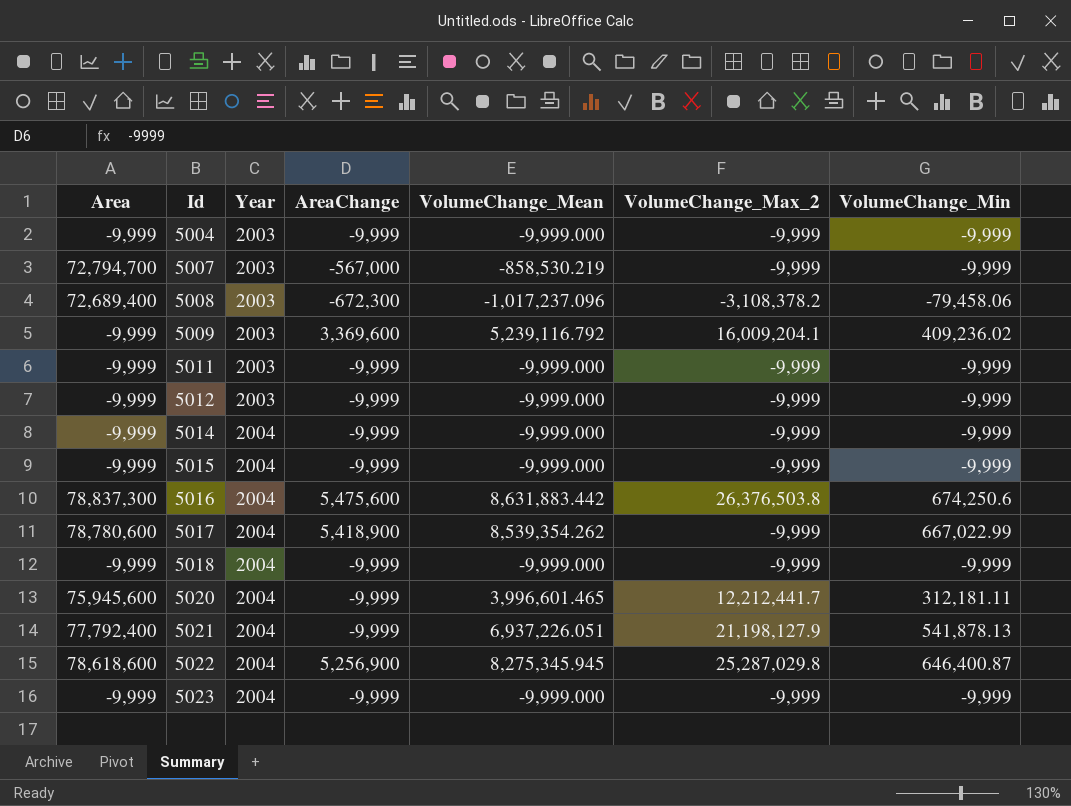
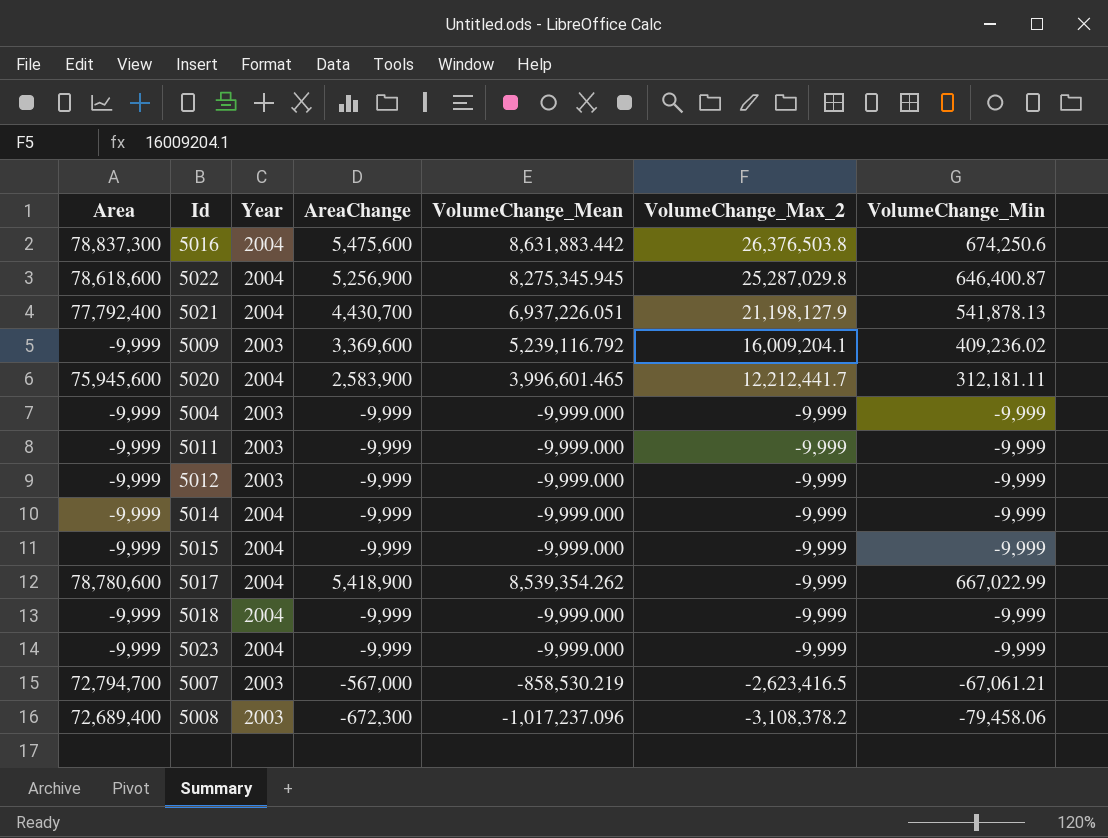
row order: Id ascending -> VolumeChange_Max_2 descending
5021 | AreaChange: -9,999 -> 4,430,700
5020 | AreaChange: -9,999 -> 2,583,900
5007 | VolumeChange_Max_2: -9,999 -> -2,623,416.5
5007 | VolumeChange_Min: -9,999 -> -67,061.21

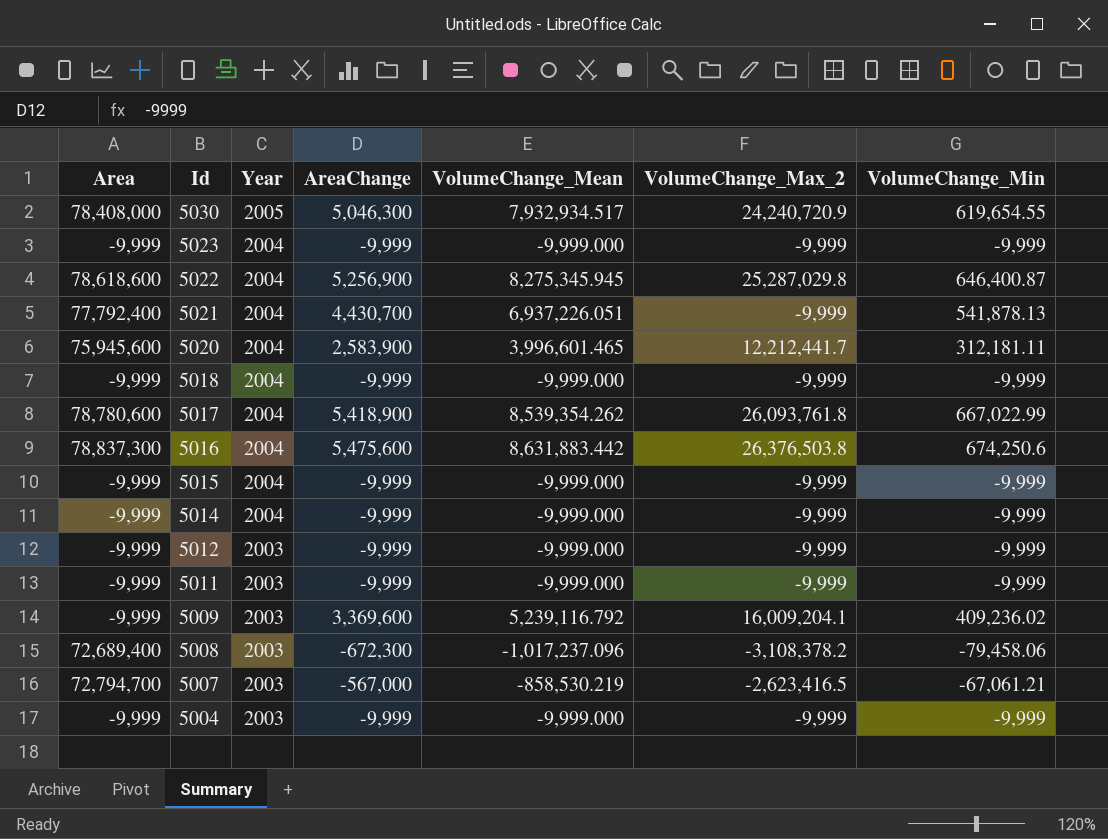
row order: VolumeChange_Max_2 descending -> Id descending
row 5030: none -> 78,408,000 | 2005 | 5,046,300 | 7,932,934.517 | 24,240,720.9 | 619,654.55
5021 | VolumeChange_Max_2: 21,198,127.9 -> -9,999
5017 | VolumeChange_Max_2: -9,999 -> 26,093,761.8

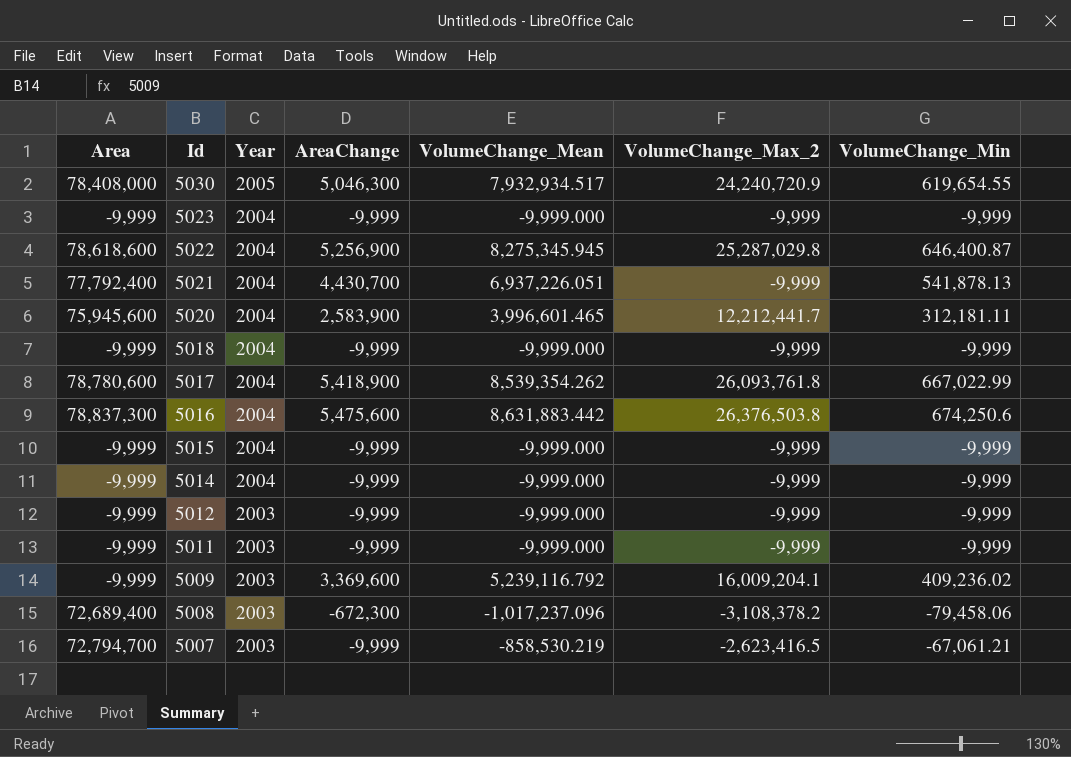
row 5004: -9,999 | 2003 | -9,999 | -9,999.000 | -9,999 | -9,999 -> none
5007 | AreaChange: -567,000 -> -9,999

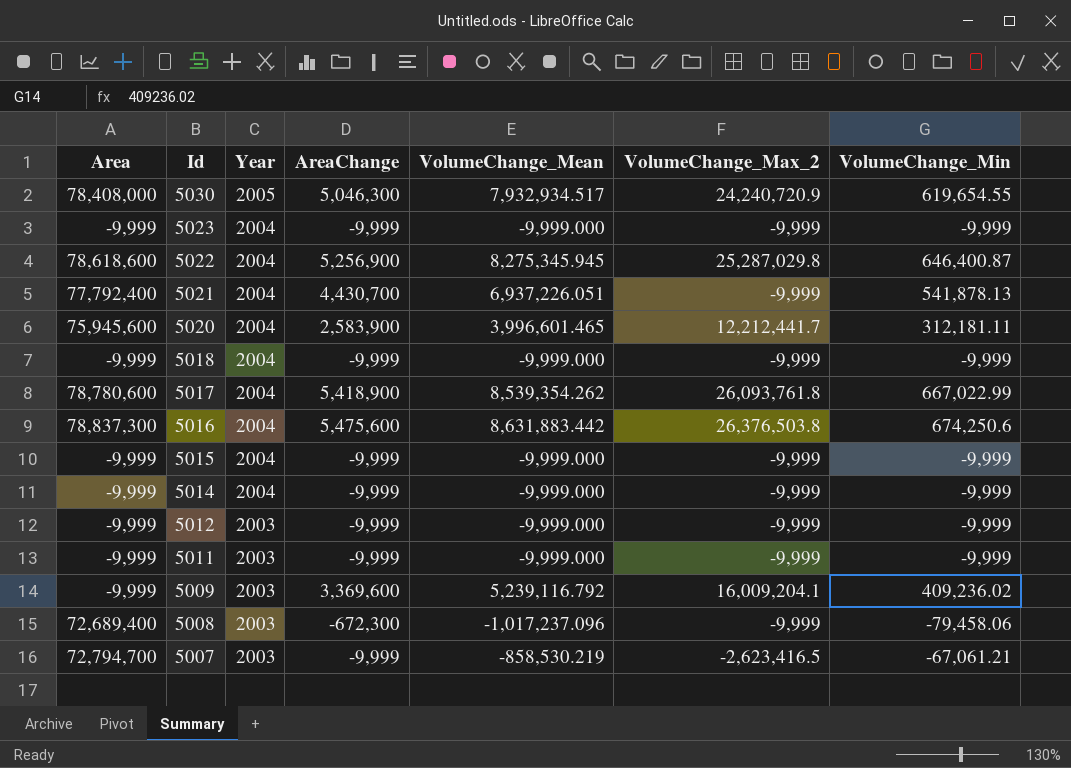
5008 | VolumeChange_Max_2: -3,108,378.2 -> -9,999

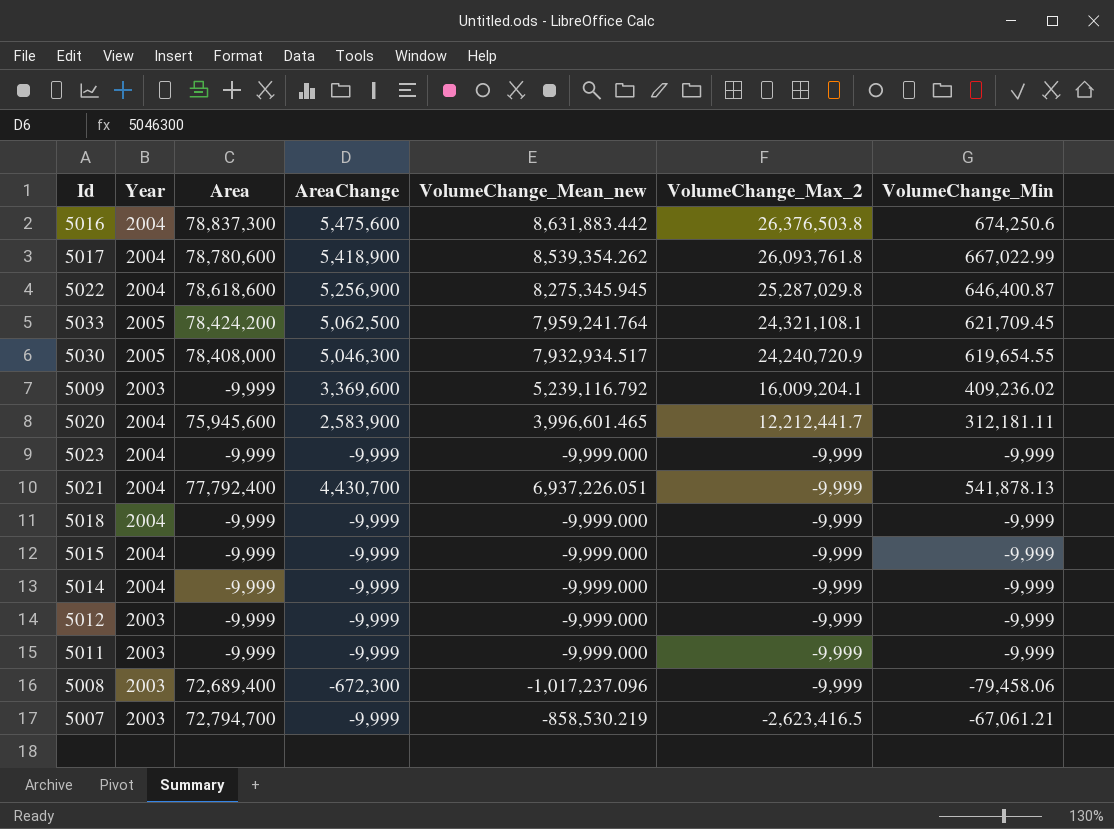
row order: Id descending -> VolumeChange_Max_2 descending
column Area | position: 1 -> 3
column name: VolumeChange_Mean -> VolumeChange_Mean_new
row 5033: none -> 2005 | 78,424,200 | 5,062,500 | 7,959,241.764 | 24,321,108.1 | 621,709.45

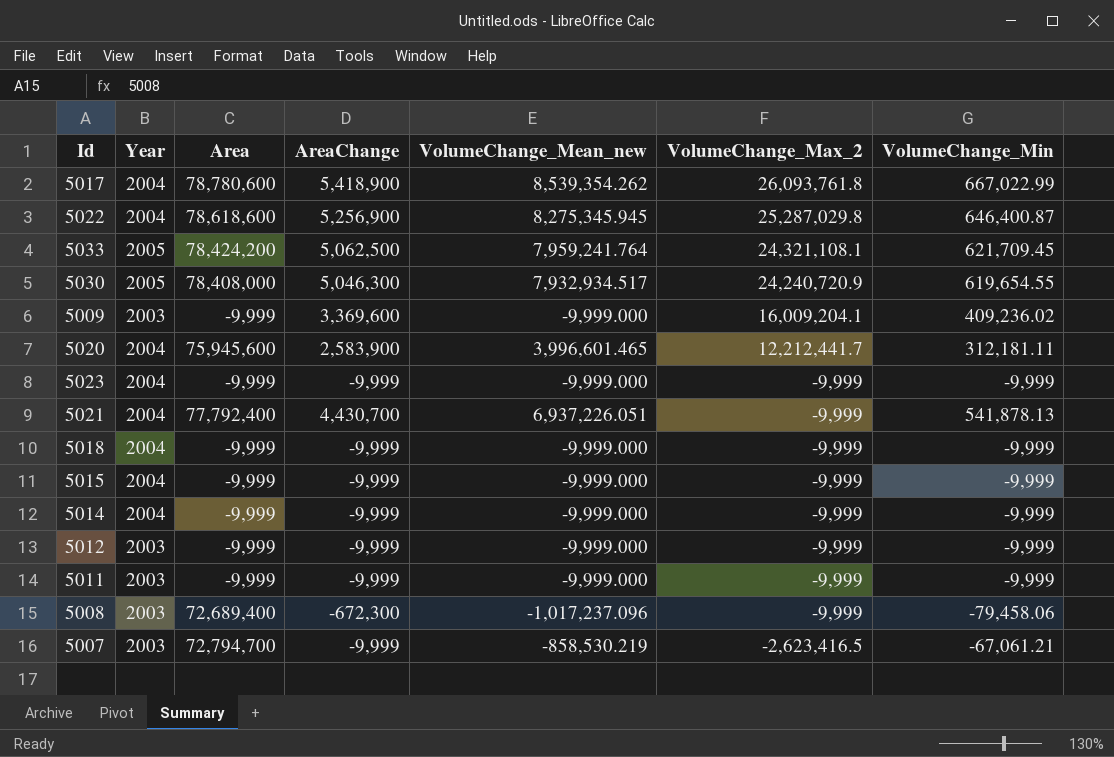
row 5016: 2004 | 78,837,300 | 5,475,600 | 8,631,883.442 | 26,376,503.8 | 674,250.6 -> none
5009 | VolumeChange_Mean_new: 5,239,116.792 -> -9,999.000

